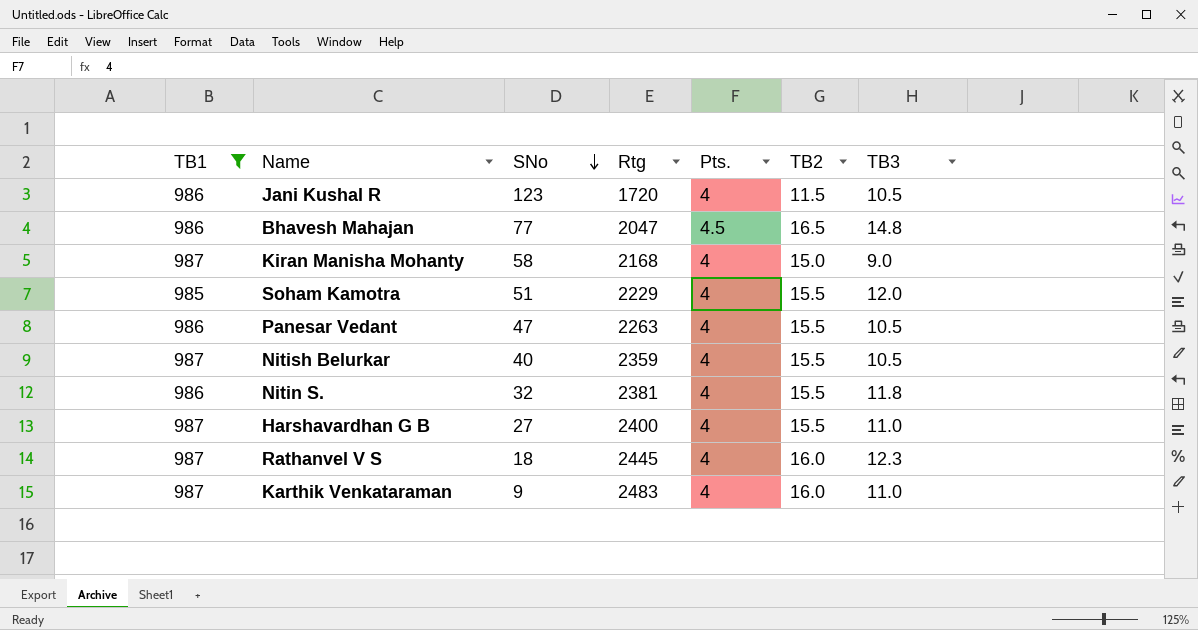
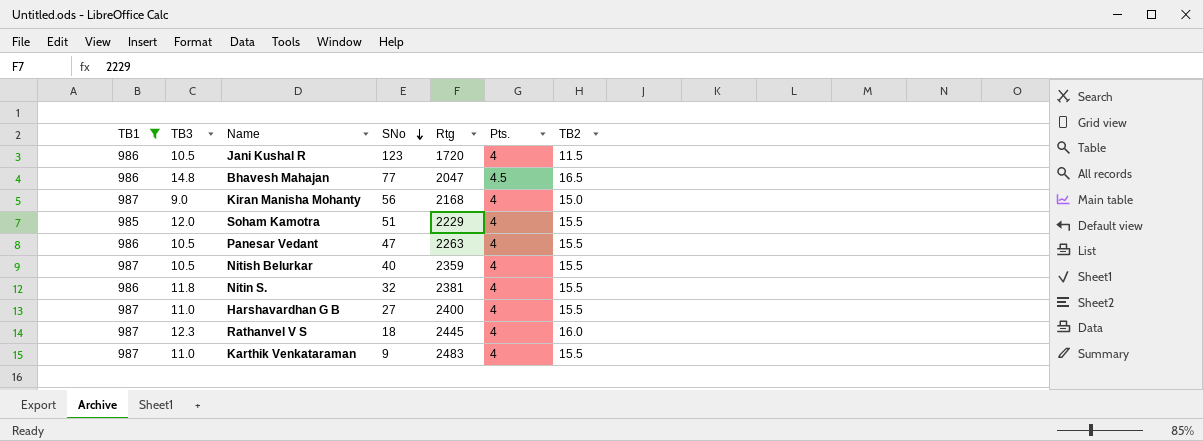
column TB3 | position: 7 -> 2
Kiran Manisha Mohanty | SNo: 58 -> 56
Karthik Venkataraman | TB2: 16.0 -> 15.5

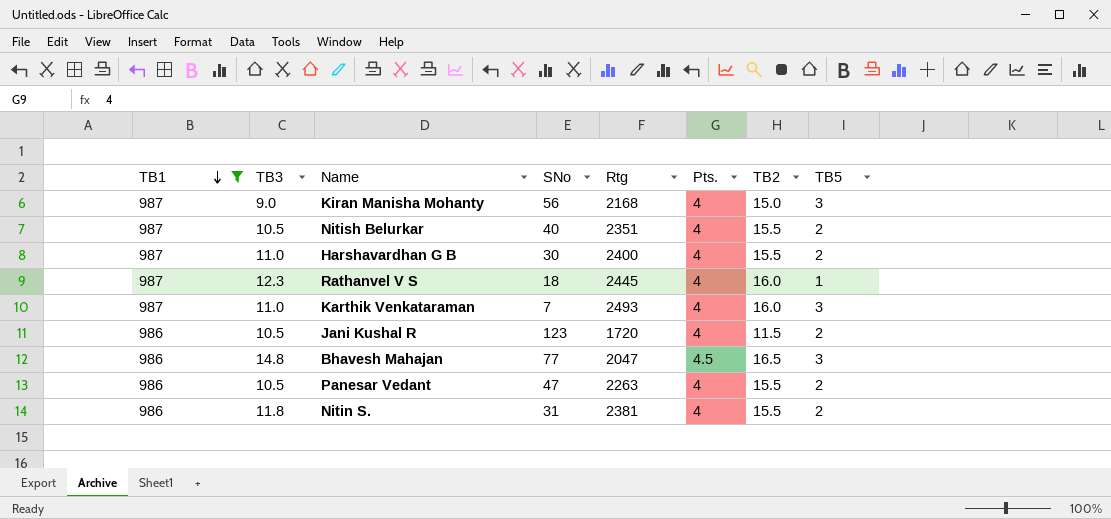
row order: SNo descending -> TB1 descending
column TB5 | position: none -> 8
row Soham Kamotra: 985 | 12.0 | 51 | 2229 | 4 | 15.5 -> none
Nitish Belurkar | Rtg: 2359 -> 2351
Harshavardhan G B | SNo: 27 -> 30
Karthik Venkataraman | SNo: 9 -> 7
Karthik Venkataraman | Rtg: 2483 -> 2493
Karthik Venkataraman | TB2: 15.5 -> 16.0
Nitin S. | SNo: 32 -> 31

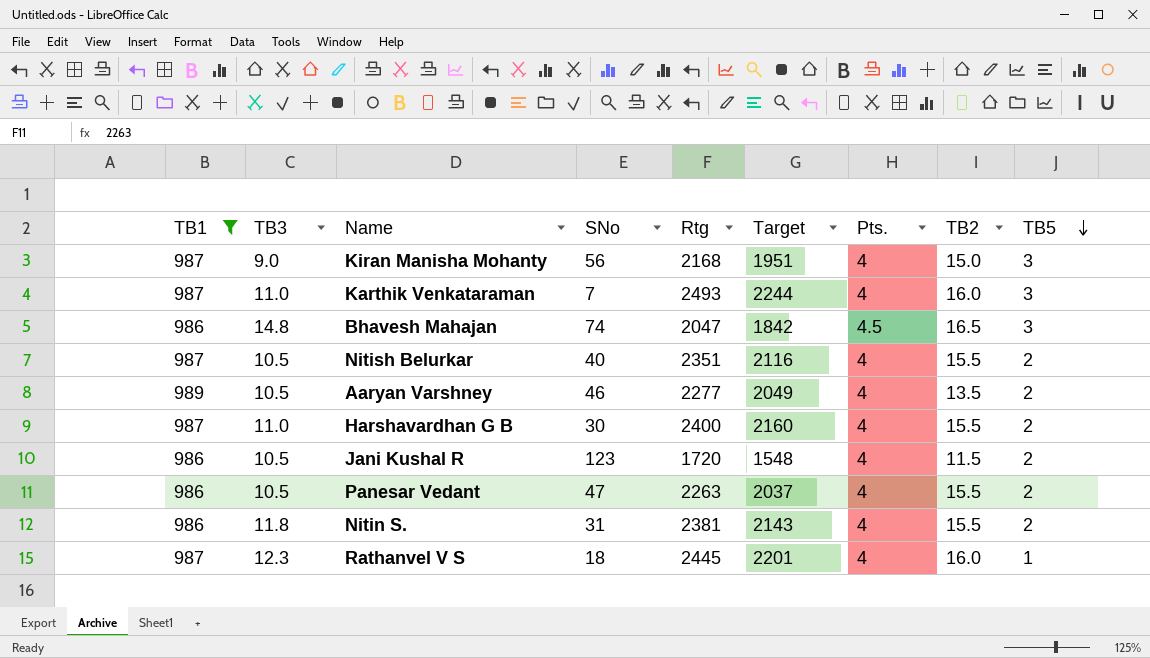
row order: TB1 descending -> TB5 descending
column Target | formula: none -> [Rtg] * 0.9
Bhavesh Mahajan | SNo: 77 -> 74
row Aaryan Varshney: none -> 989 | 10.5 | 46 | 2277 | 2049 | 4 | 13.5 | 2

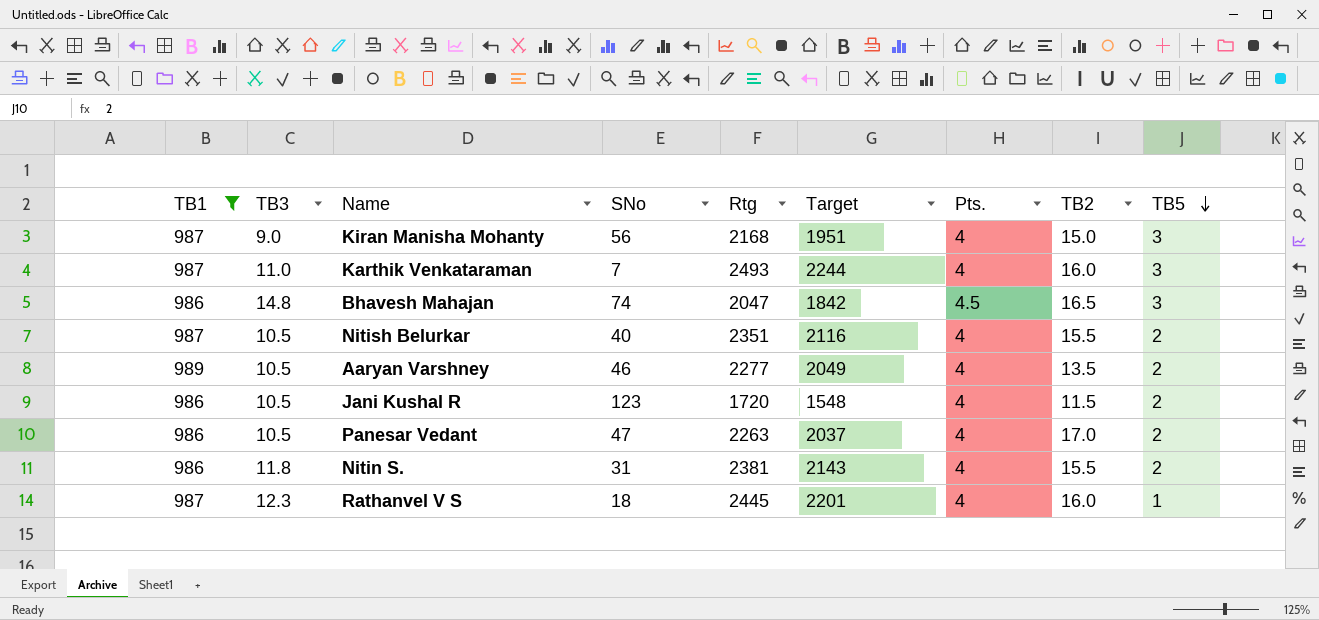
row Harshavardhan G B: 987 | 11.0 | 30 | 2400 | 2160 | 4 | 15.5 | 2 -> none
Panesar Vedant | TB2: 15.5 -> 17.0

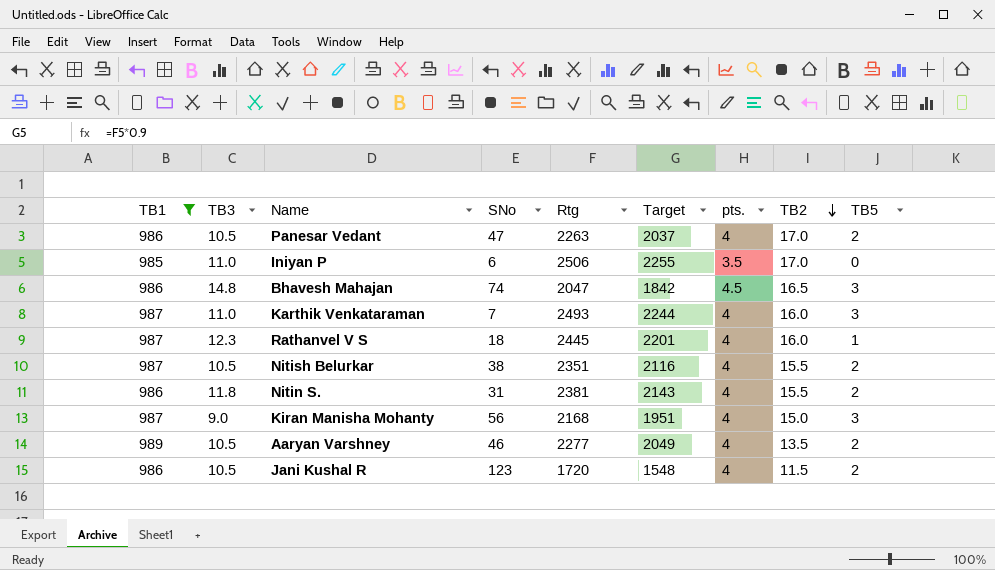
row order: TB5 descending -> TB2 descending
column name: Pts. -> pts.
row Iniyan P: none -> 985 | 11.0 | 6 | 2506 | 2255 | 3.5 | 17.0 | 0
Nitish Belurkar | SNo: 40 -> 38

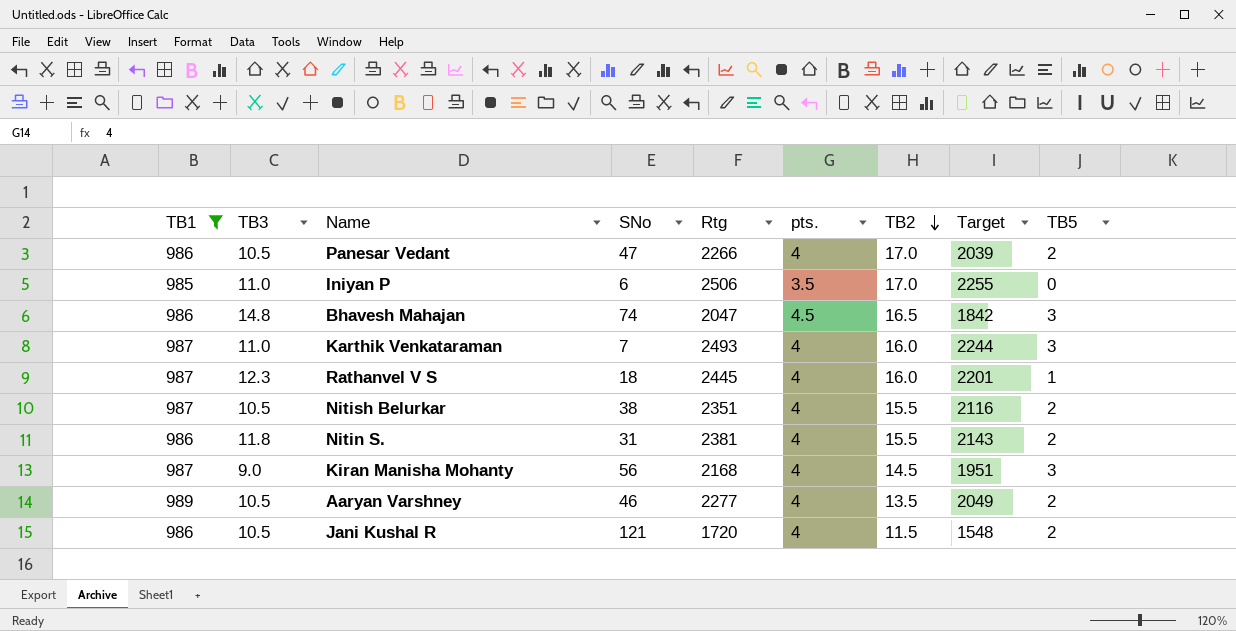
column Target | position: 6 -> 8
Panesar Vedant | Rtg: 2263 -> 2266
Panesar Vedant | Target: 2037 -> 2039
Kiran Manisha Mohanty | TB2: 15.0 -> 14.5
Jani Kushal R | SNo: 123 -> 121

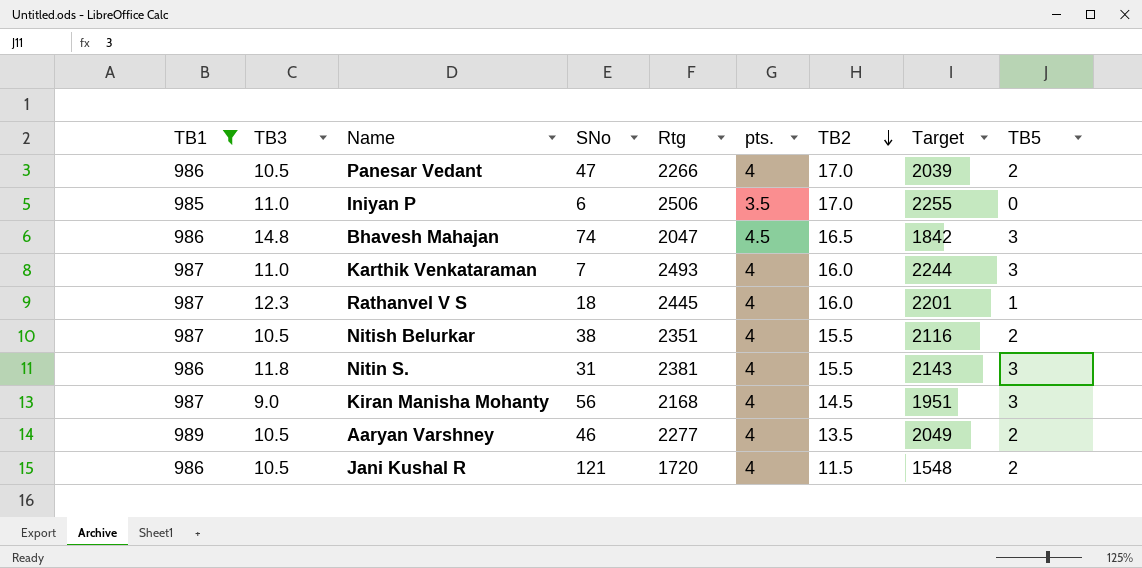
Nitin S. | TB5: 2 -> 3

